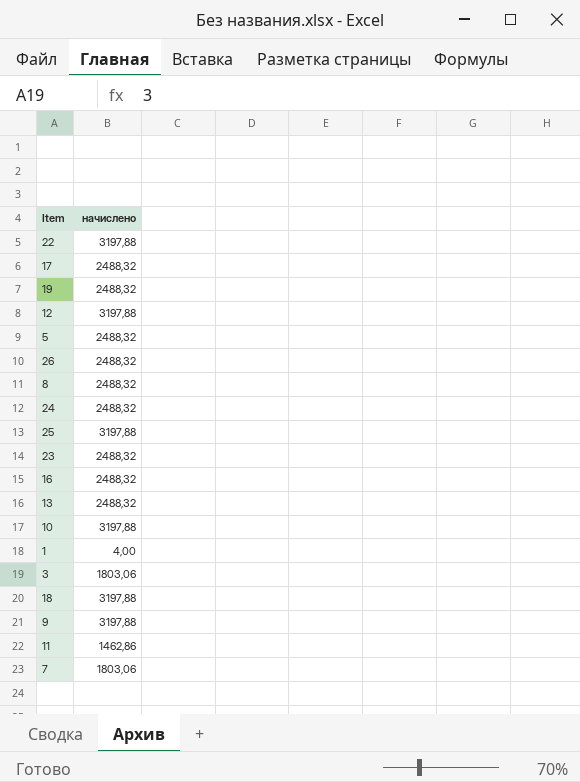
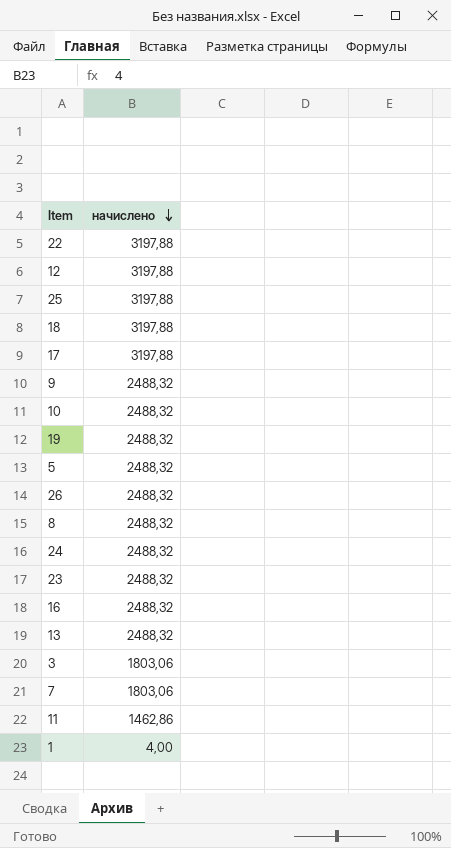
row order: none -> начислено descending
17 | начислено: 2488,32 -> 3197,88
9 | начислено: 3197,88 -> 2488,32
10 | начислено: 3197,88 -> 2488,32

